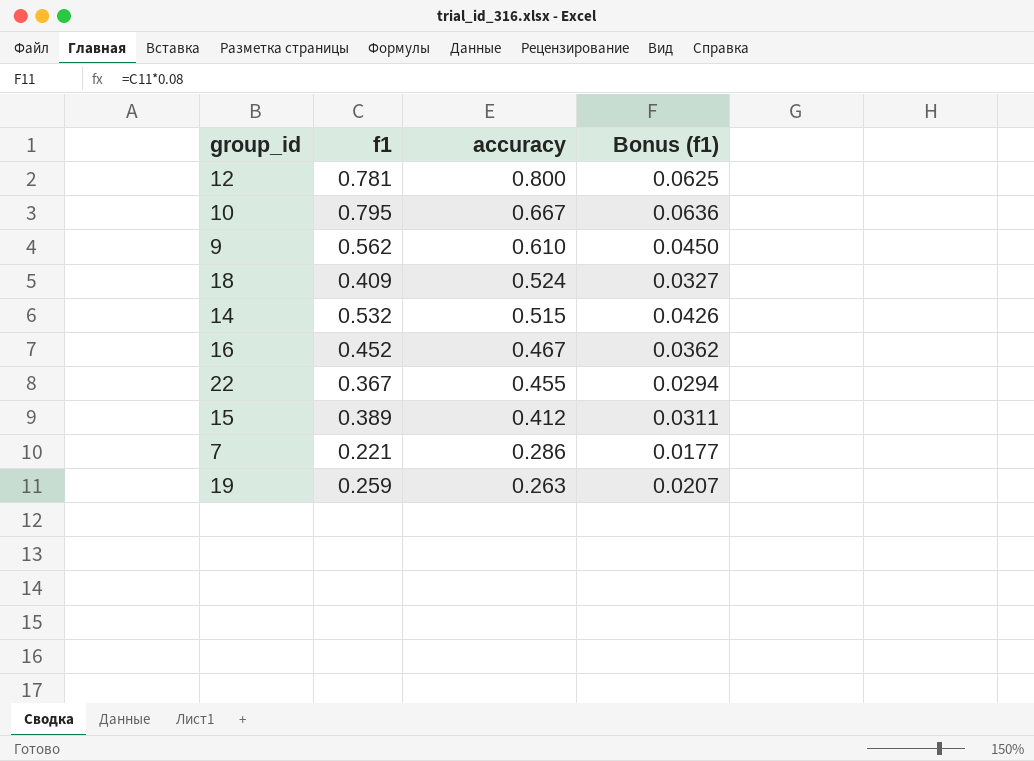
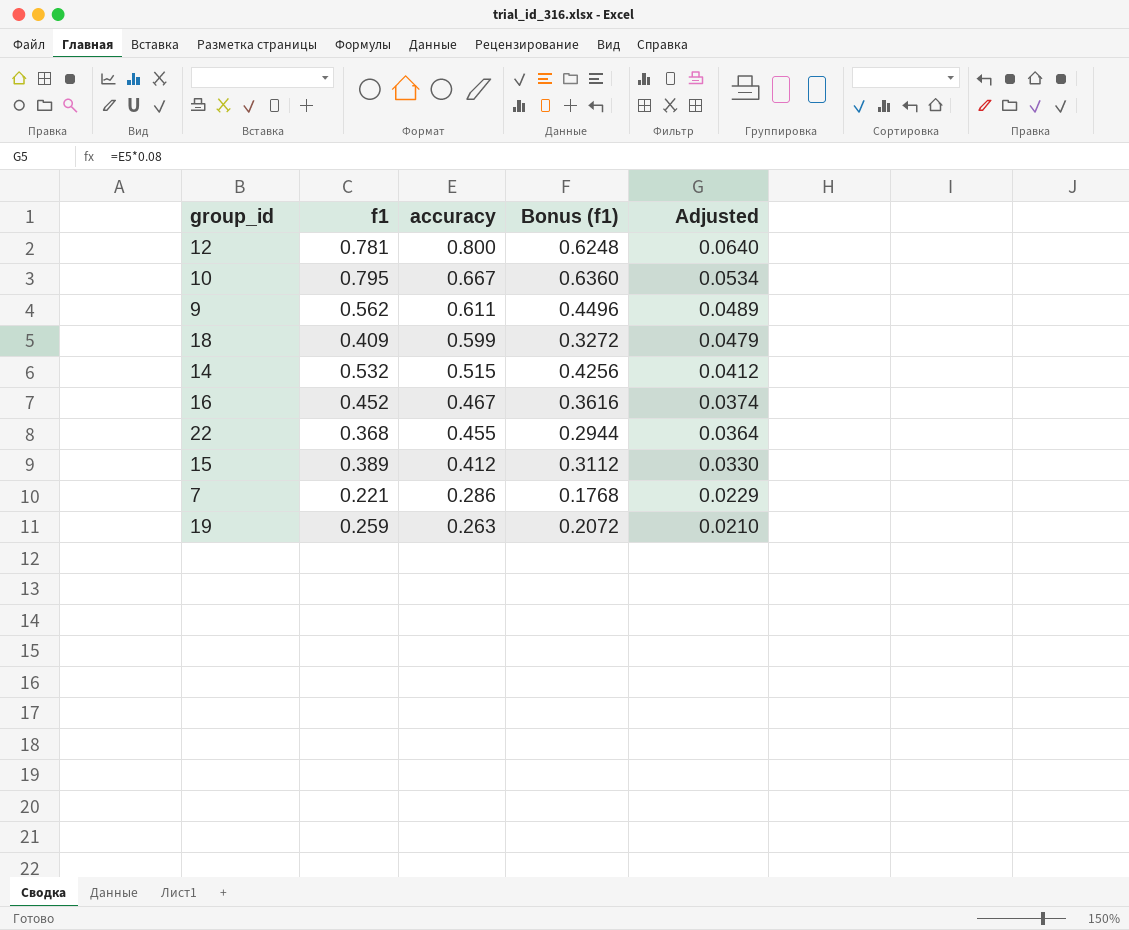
column Bonus (f1) | formula: [f1] * 0.08 -> [f1] * 0.8
column Adjusted | formula: none -> [accuracy] * 0.08
9 | accuracy: 0.610 -> 0.611
18 | accuracy: 0.524 -> 0.599
22 | f1: 0.367 -> 0.368

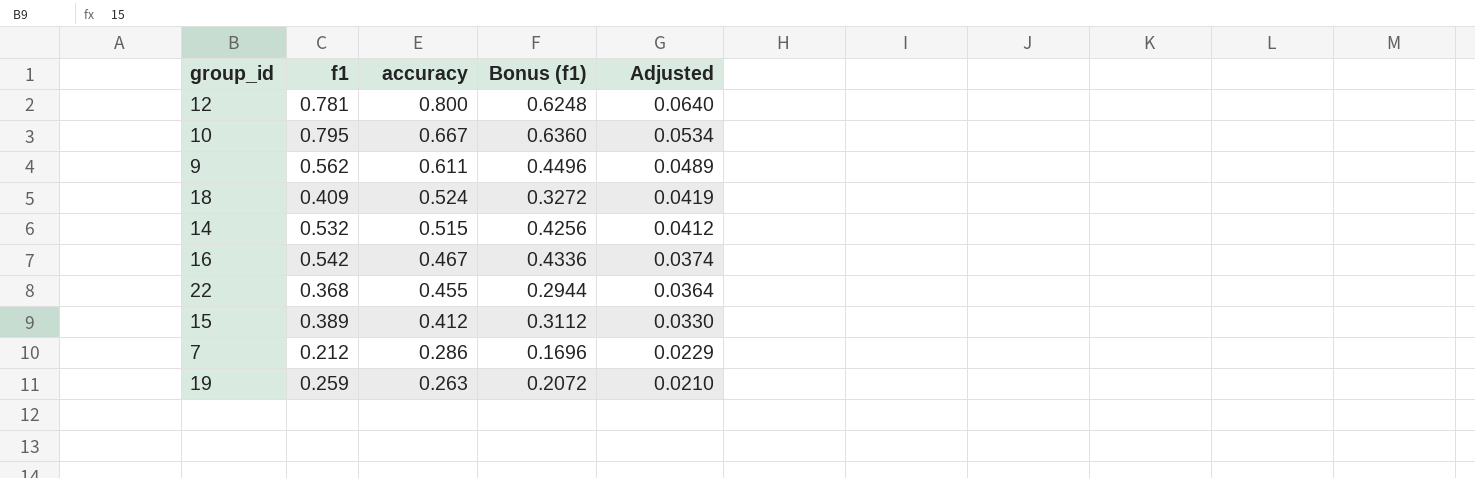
18 | accuracy: 0.599 -> 0.524
18 | Adjusted: 0.0479 -> 0.0419
16 | f1: 0.452 -> 0.542
16 | Bonus (f1): 0.3616 -> 0.4336
7 | f1: 0.221 -> 0.212
7 | Bonus (f1): 0.1768 -> 0.1696

